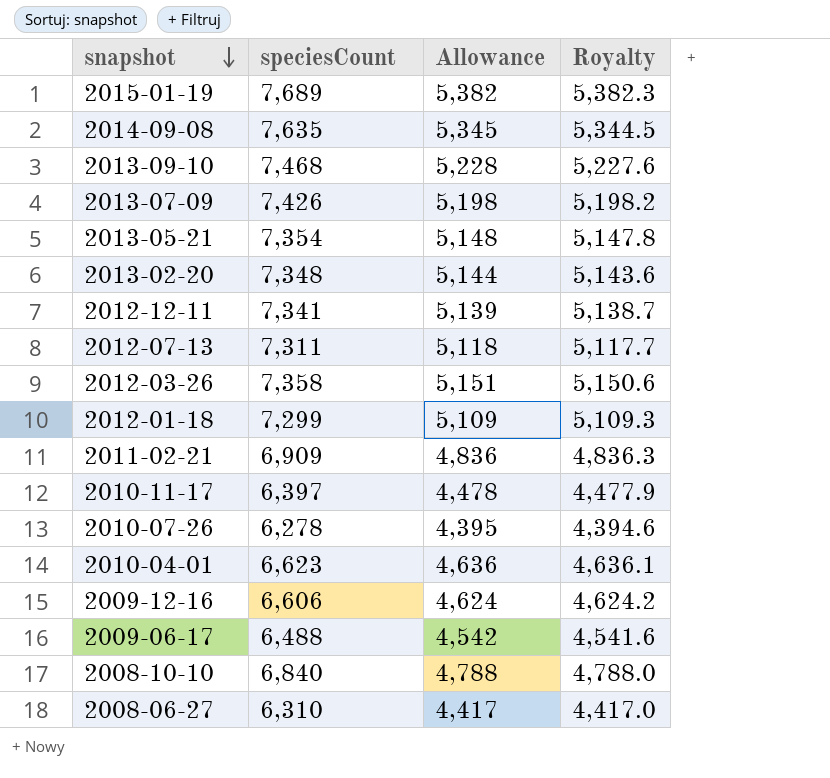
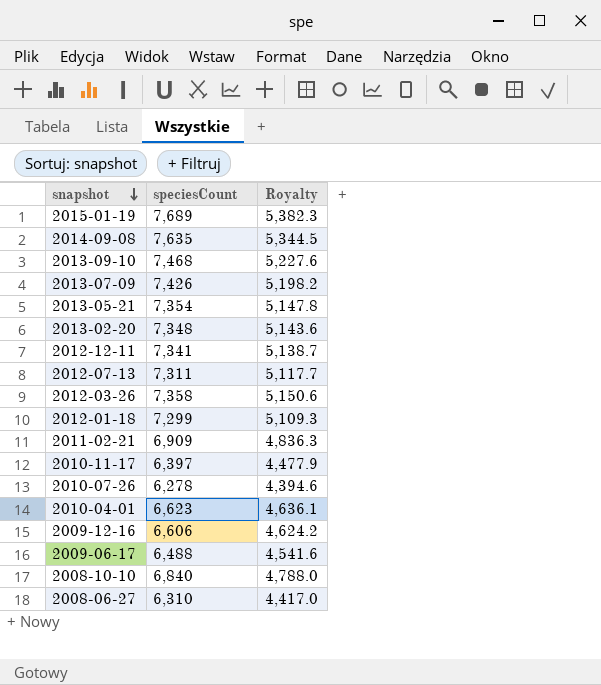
column Allowance | formula: [speciesCount] * 0.7 -> none

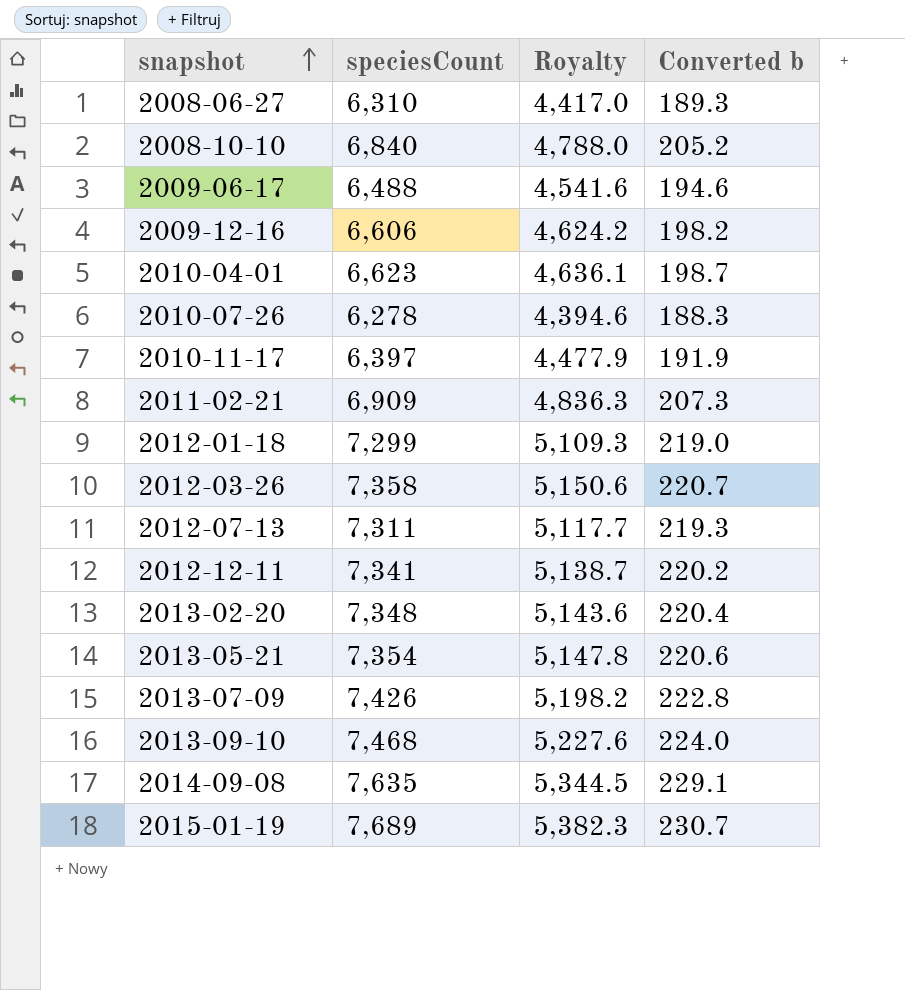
row order: snapshot descending -> snapshot ascending
column Converted b | formula: none -> [speciesCount] * 0.03

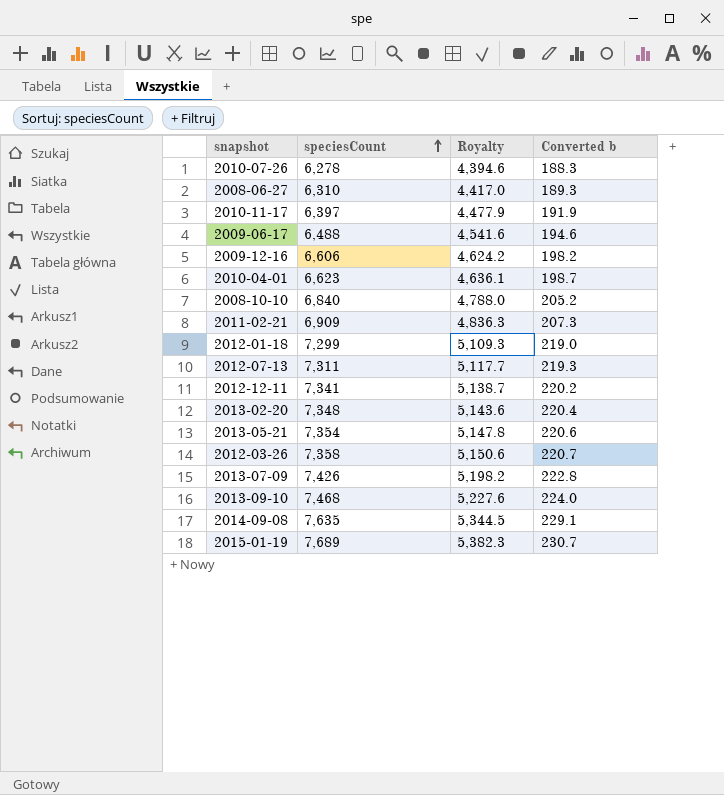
row order: snapshot ascending -> speciesCount ascending

